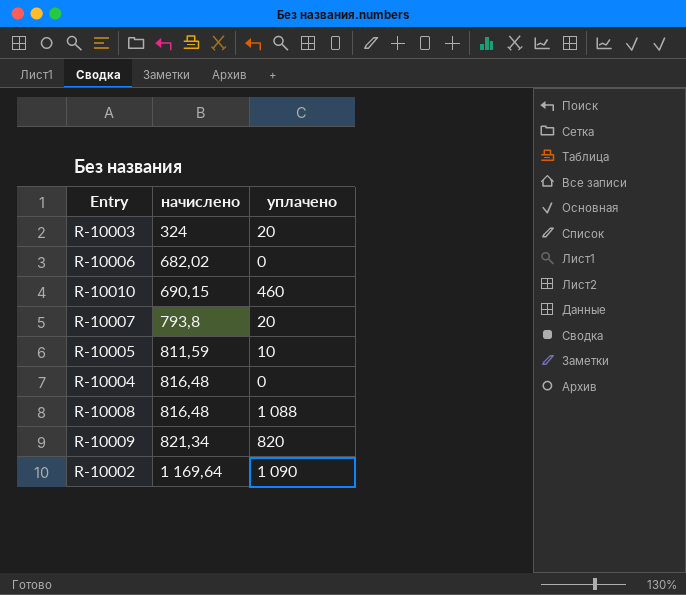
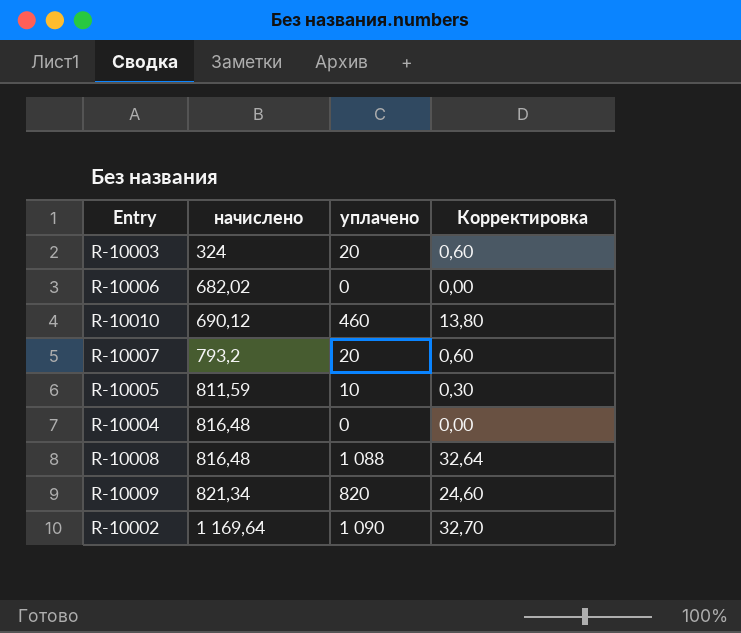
column Корректировка | formula: none -> [уплачено] * 0,03
R-10010 | начислено: 690,15 -> 690,12
R-10007 | начислено: 793,8 -> 793,2

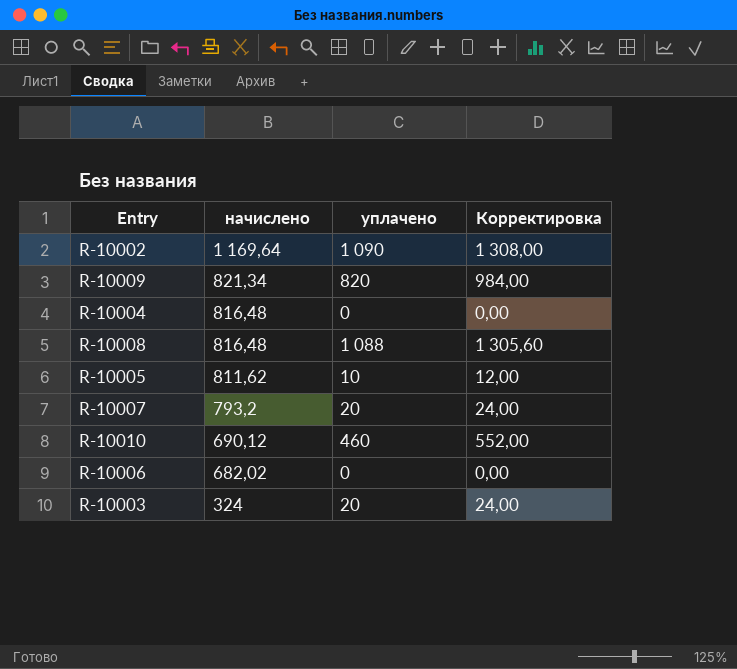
row order: начислено ascending -> начислено descending
column Корректировка | formula: [уплачено] * 0,03 -> [уплачено] * 1,2
R-10005 | начислено: 811,59 -> 811,62

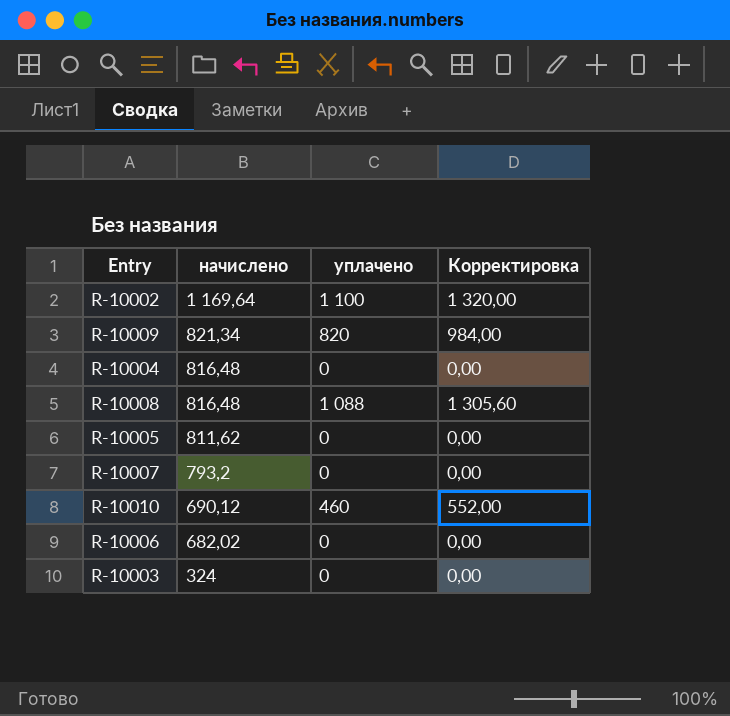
R-10002 | уплачено: 1 090 -> 1 100
R-10002 | Корректировка: 1 308,00 -> 1 320,00
R-10005 | уплачено: 10 -> 0
R-10005 | Корректировка: 12,00 -> 0,00
R-10007 | уплачено: 20 -> 0
R-10007 | Корректировка: 24,00 -> 0,00
R-10003 | уплачено: 20 -> 0
R-10003 | Корректировка: 24,00 -> 0,00

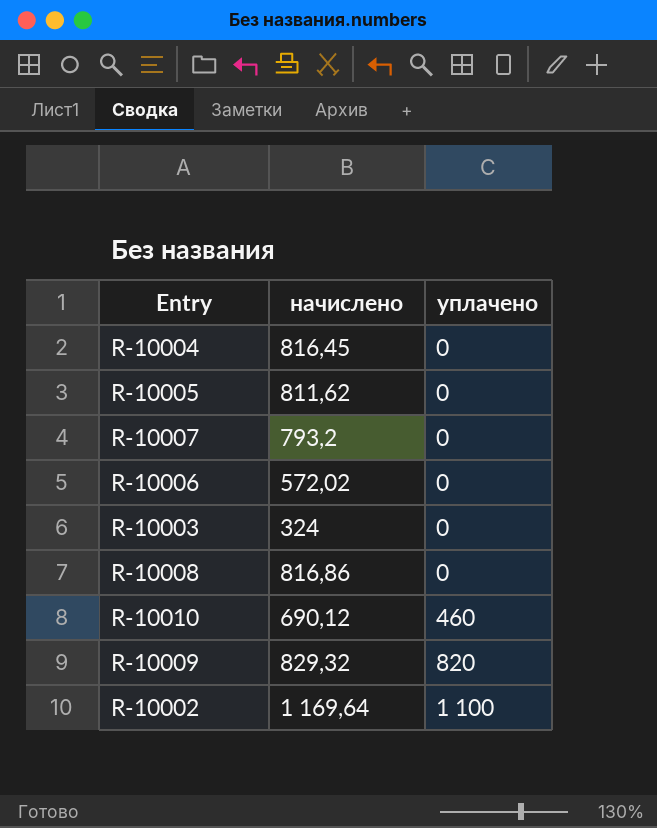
row order: начислено descending -> уплачено ascending
column Корректировка | formula: [уплачено] * 1,2 -> none
R-10004 | начислено: 816,48 -> 816,45
R-10006 | начислено: 682,02 -> 572,02
R-10008 | начислено: 816,48 -> 816,86
R-10008 | уплачено: 1 088 -> 0
R-10009 | начислено: 821,34 -> 829,32

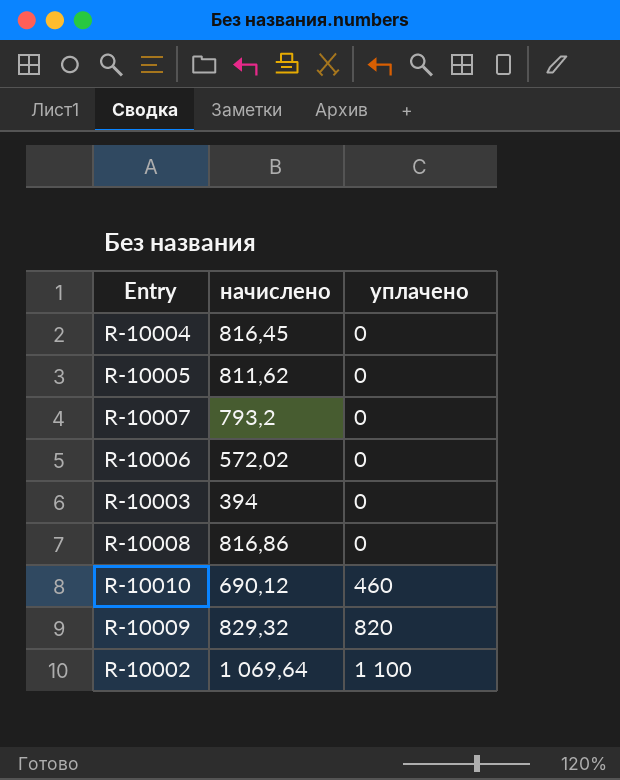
R-10003 | начислено: 324 -> 394
R-10002 | начислено: 1 169,64 -> 1 069,64

